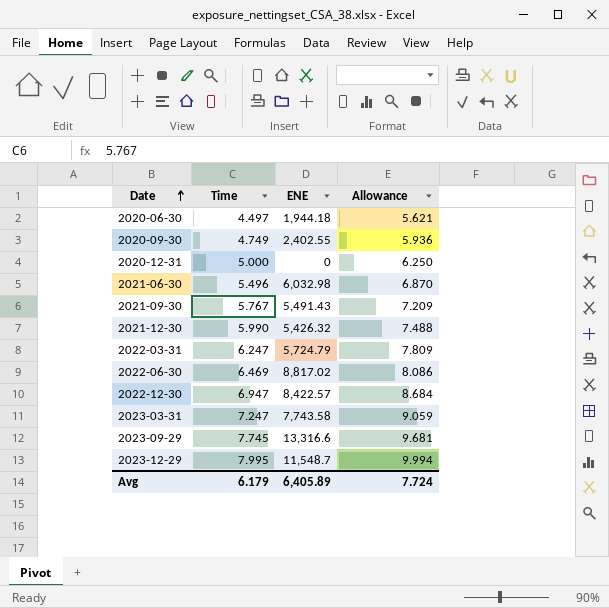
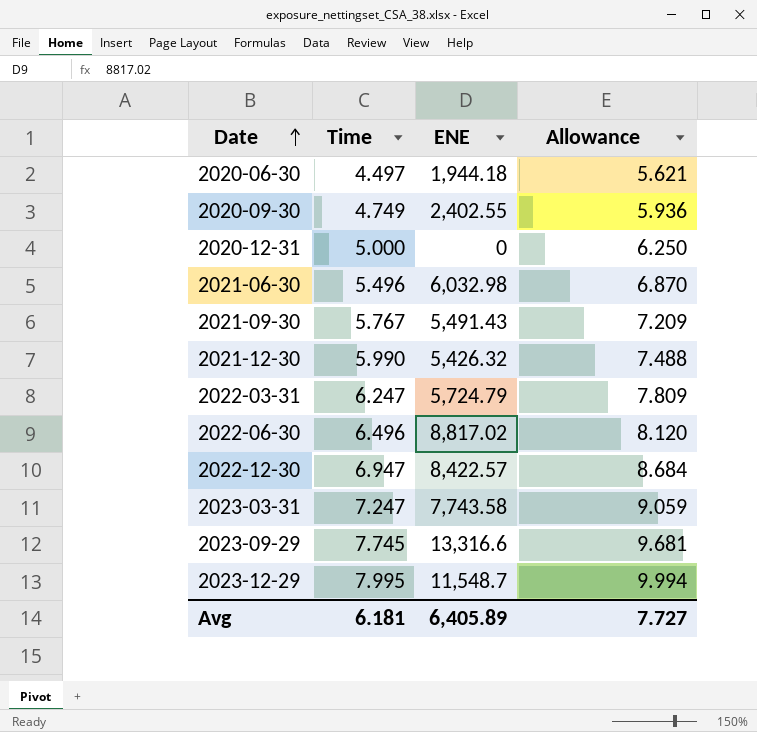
2022-06-30 | Time: 6.469 -> 6.496
2022-06-30 | Allowance: 8.086 -> 8.120
Avg | Time: 6.179 -> 6.181
Avg | Allowance: 7.724 -> 7.727

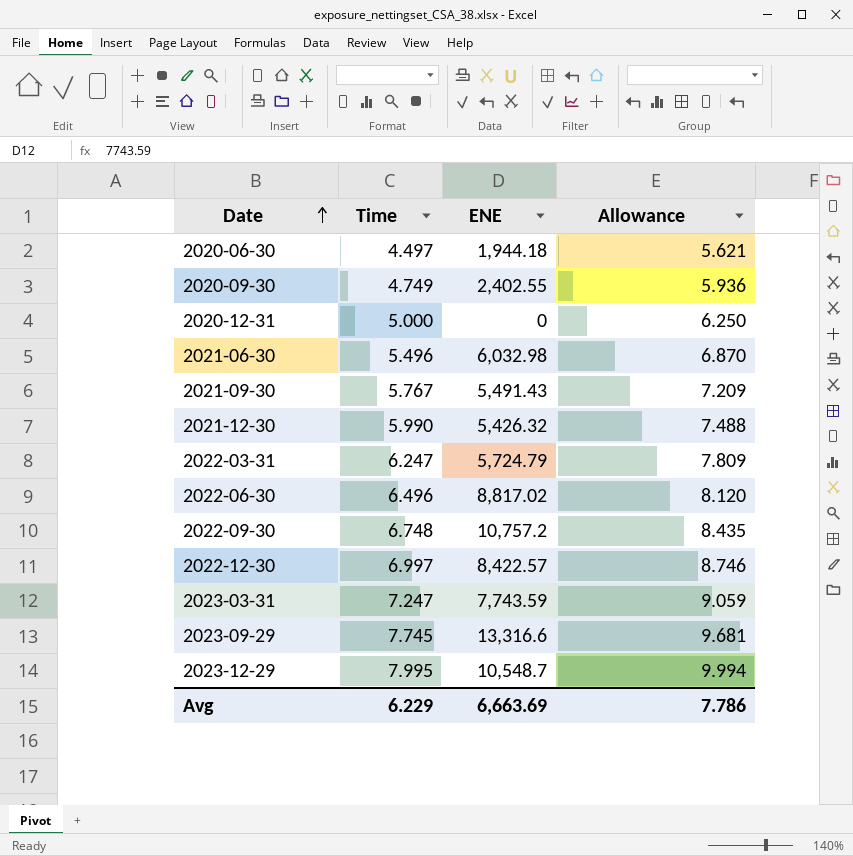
row 2022-09-30: none -> 6.748 | 10,757.2 | 8.435
2022-12-30 | Time: 6.947 -> 6.997
2022-12-30 | Allowance: 8.684 -> 8.746
2023-03-31 | ENE: 7,743.58 -> 7,743.59
2023-12-29 | ENE: 11,548.7 -> 10,548.7
Avg | Time: 6.181 -> 6.229
Avg | ENE: 6,405.89 -> 6,663.69
Avg | Allowance: 7.727 -> 7.786

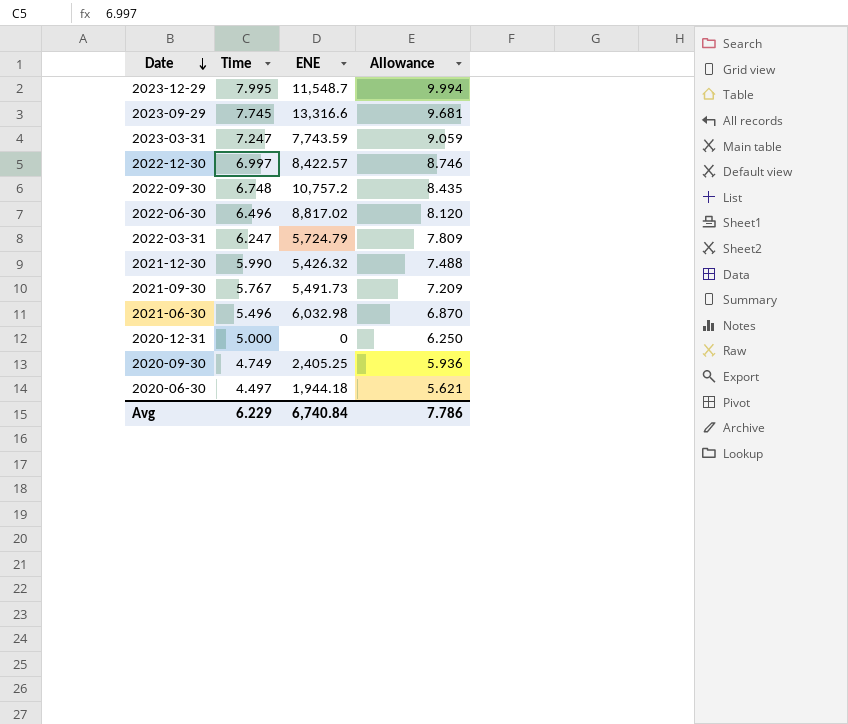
row order: Date ascending -> Date descending
2023-12-29 | ENE: 10,548.7 -> 11,548.7
2021-09-30 | ENE: 5,491.43 -> 5,491.73
2020-09-30 | ENE: 2,402.55 -> 2,405.25
Avg | ENE: 6,663.69 -> 6,740.84

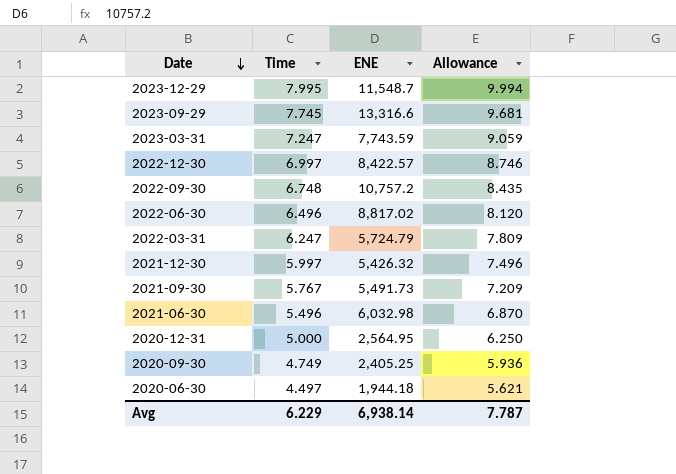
2021-12-30 | Time: 5.990 -> 5.997
2021-12-30 | Allowance: 7.488 -> 7.496
2020-12-31 | ENE: 0 -> 2,564.95
Avg | ENE: 6,740.84 -> 6,938.14
Avg | Allowance: 7.786 -> 7.787

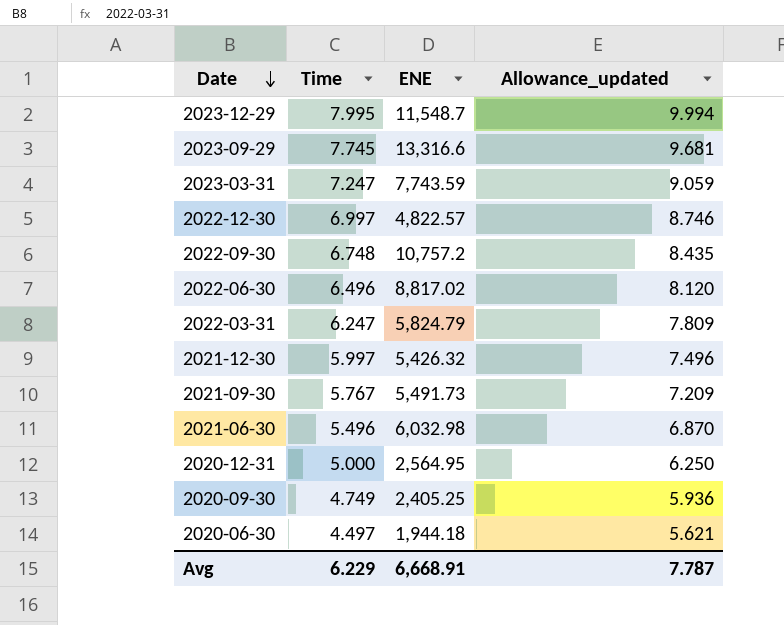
column name: Allowance -> Allowance_updated
2022-12-30 | ENE: 8,422.57 -> 4,822.57
2022-03-31 | ENE: 5,724.79 -> 5,824.79
Avg | ENE: 6,938.14 -> 6,668.91

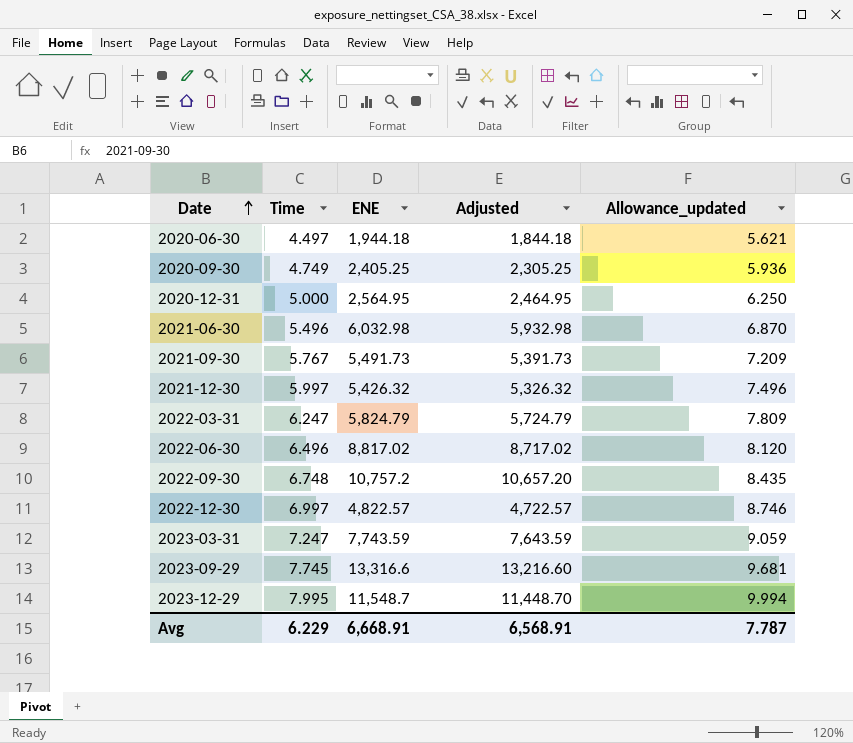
row order: Date descending -> Date ascending
column Adjusted | formula: none -> [ENE] - 100

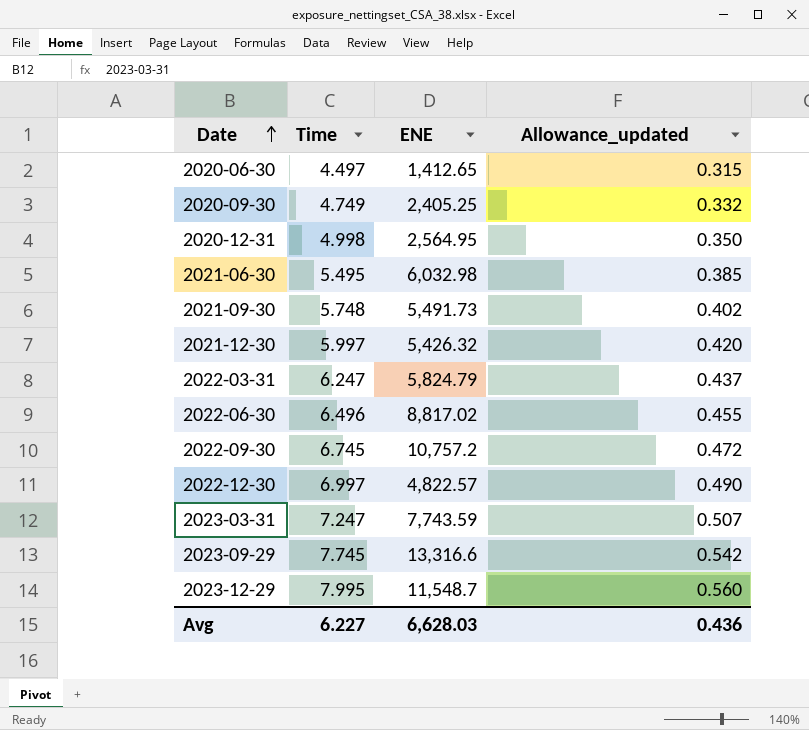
column Adjusted | formula: [ENE] - 100 -> none
column Allowance_updated | formula: [Time] * 1.25 -> [Time] * 0.07
2020-06-30 | ENE: 1,944.18 -> 1,412.65
2020-12-31 | Time: 5.000 -> 4.998
2021-06-30 | Time: 5.496 -> 5.495
2021-09-30 | Time: 5.767 -> 5.748
2022-09-30 | Time: 6.748 -> 6.745
Avg | Time: 6.229 -> 6.227
Avg | ENE: 6,668.91 -> 6,628.03
Avg | Allowance_updated: 7.787 -> 0.436

